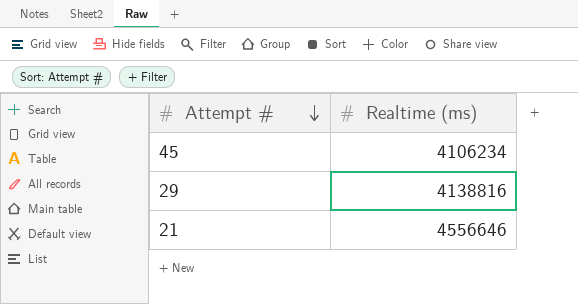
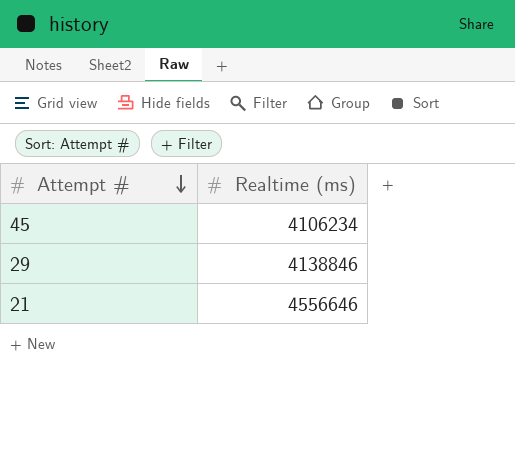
29 | Realtime (ms): 4138816 -> 4138846

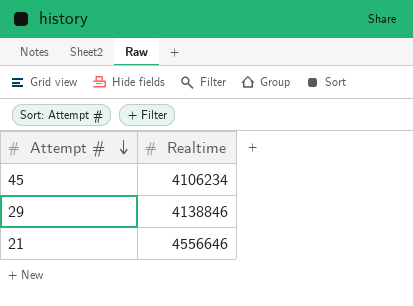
column name: Realtime (ms) -> Realtime

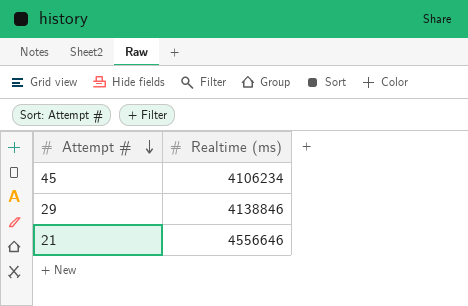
column name: Realtime -> Realtime (ms)

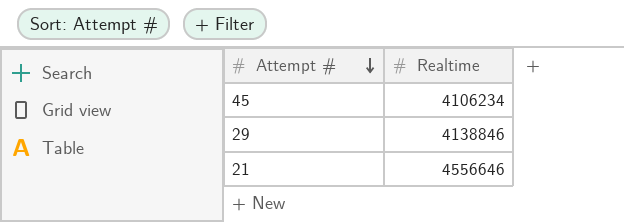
column name: Realtime (ms) -> Realtime

